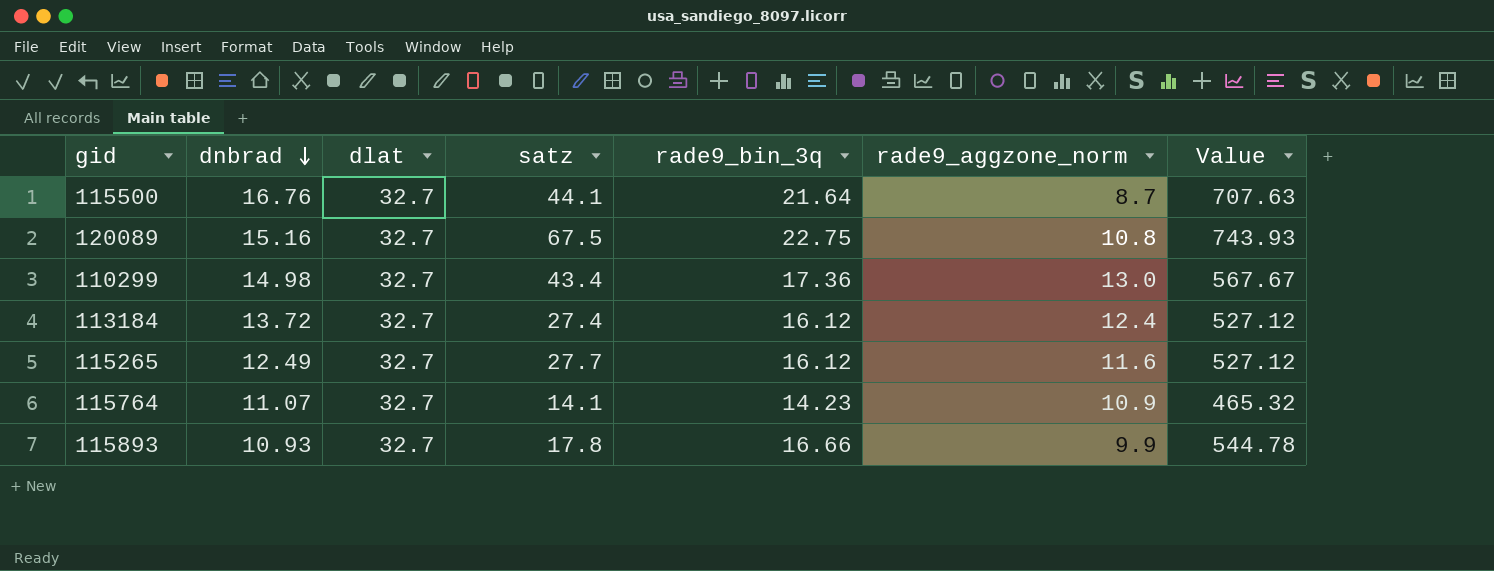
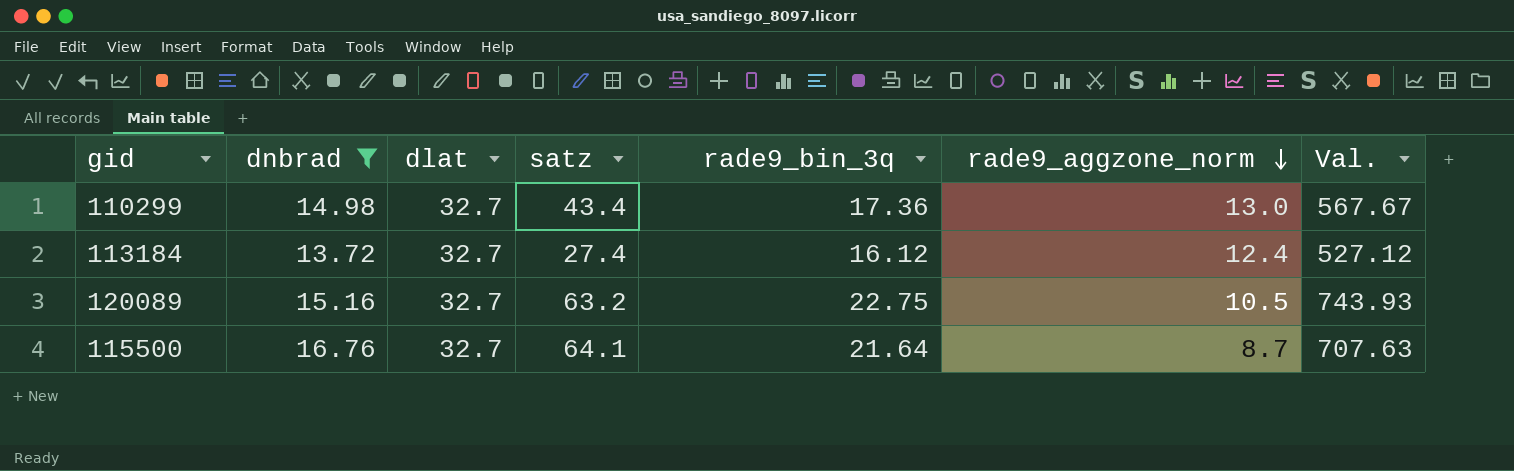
filter: none -> dnbrad >= 13.72
row order: dnbrad descending -> rade9_aggzone_norm descending
column name: Value -> Val.
120089 | satz: 67.5 -> 63.2
120089 | rade9_aggzone_norm: 10.8 -> 10.5
115500 | satz: 44.1 -> 64.1

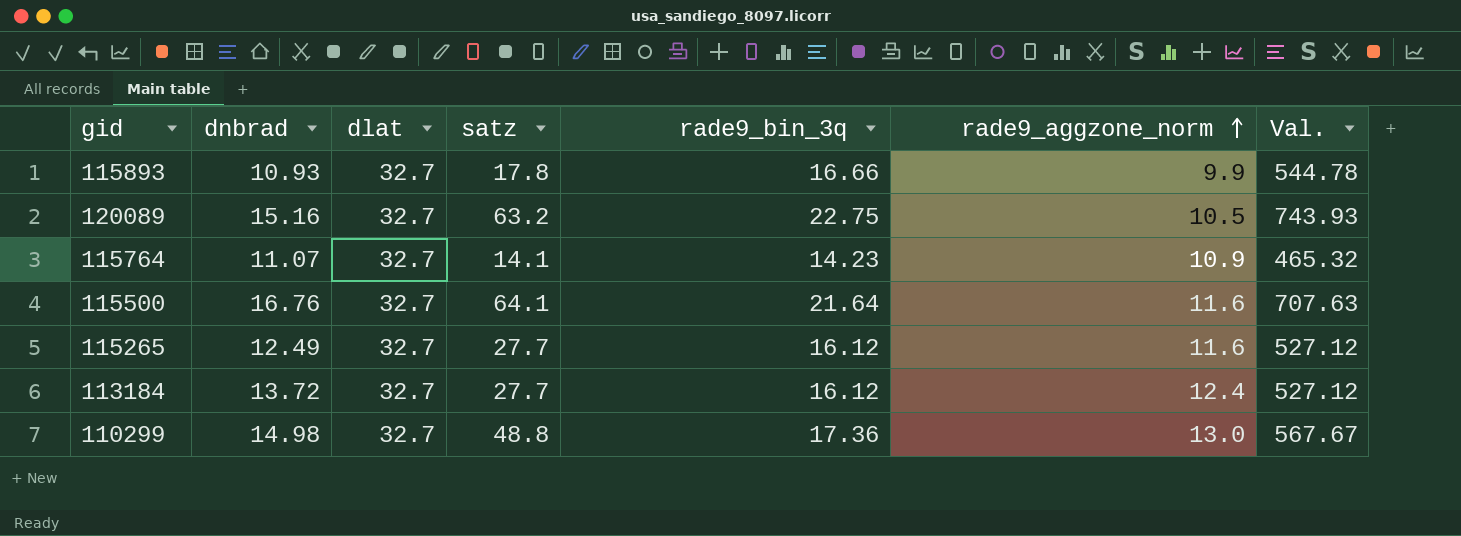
filter: dnbrad >= 13.72 -> none
row order: rade9_aggzone_norm descending -> rade9_aggzone_norm ascending
115500 | rade9_aggzone_norm: 8.7 -> 11.6
113184 | satz: 27.4 -> 27.7
110299 | satz: 43.4 -> 48.8

